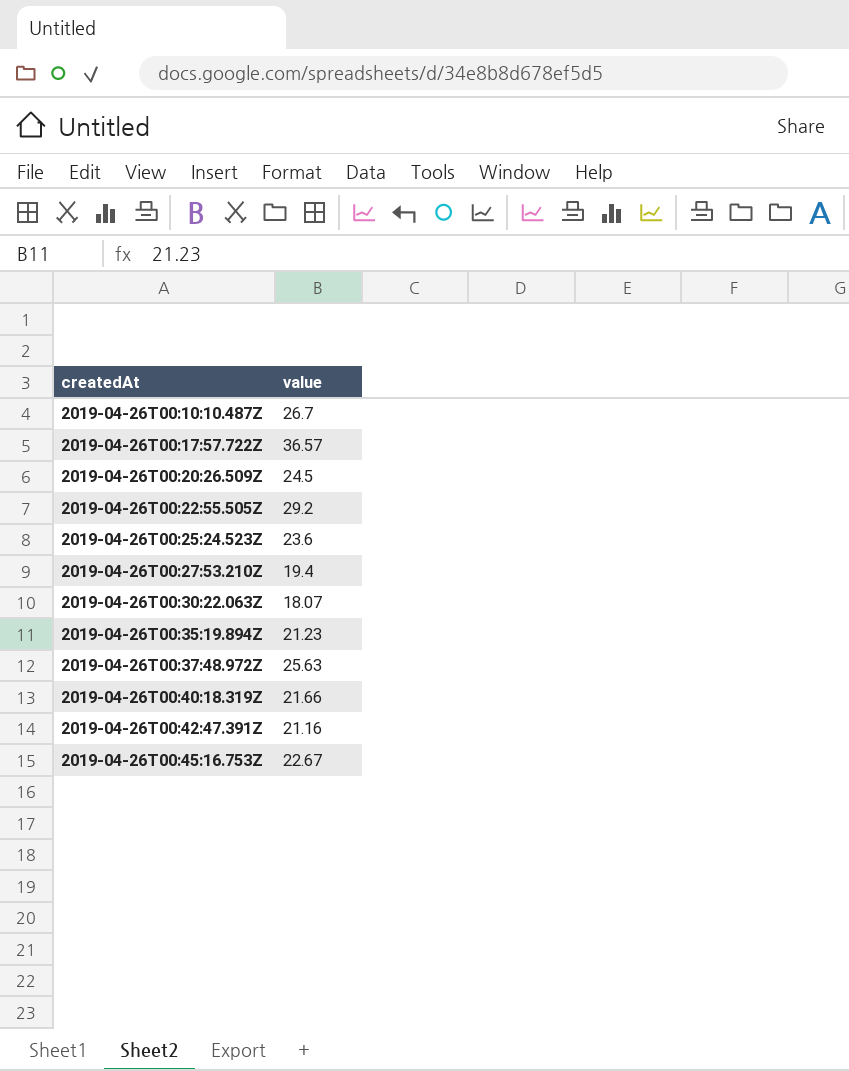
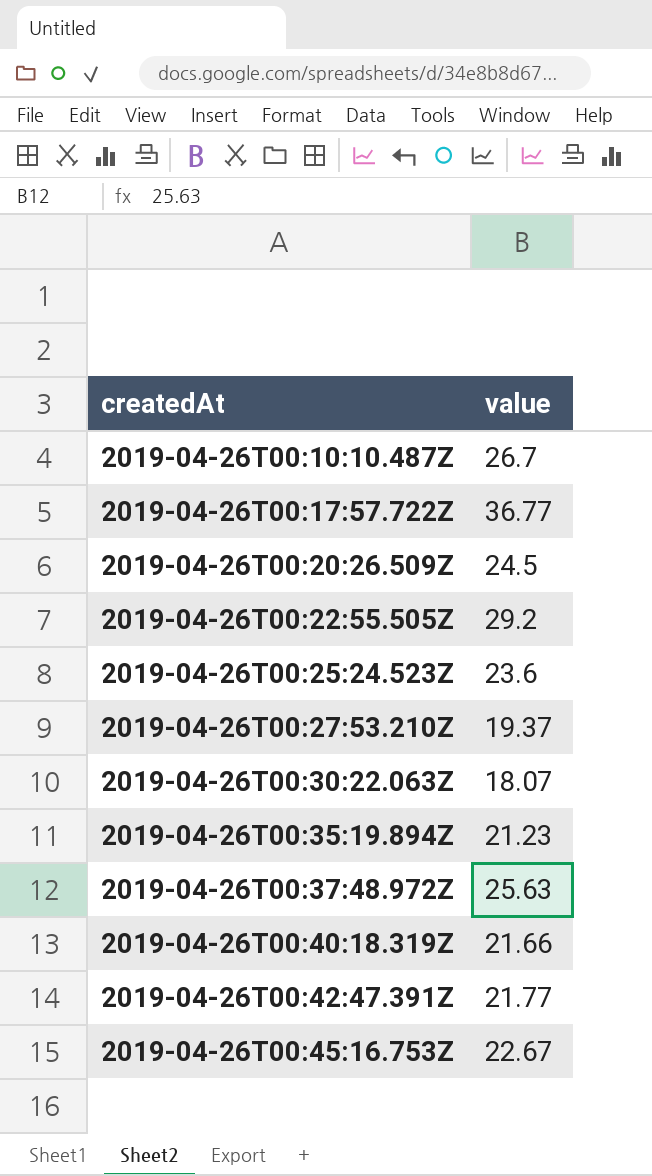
2019-04-26T00:17:57.722Z | value: 36.57 -> 36.77
2019-04-26T00:27:53.210Z | value: 19.4 -> 19.37
2019-04-26T00:42:47.391Z | value: 21.16 -> 21.77

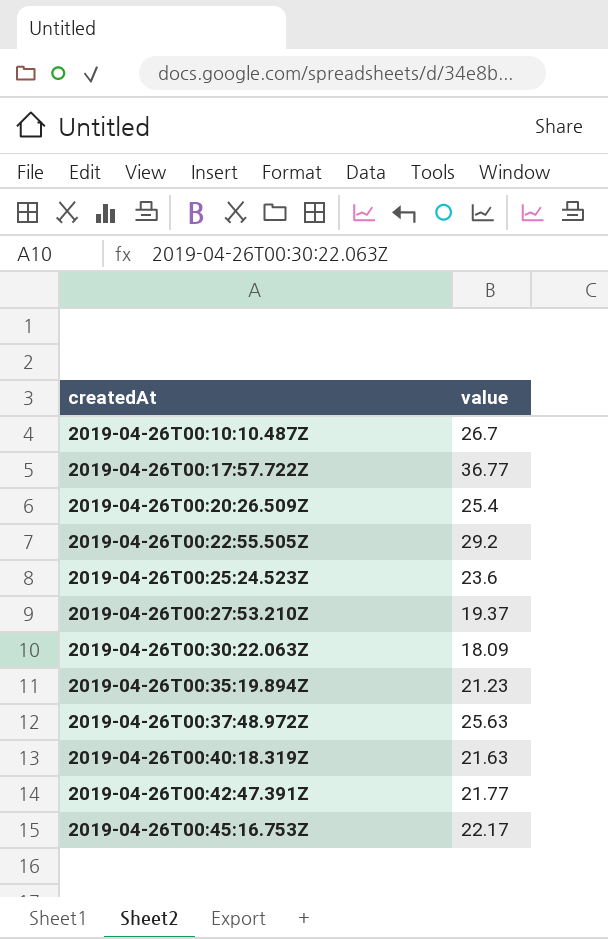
2019-04-26T00:20:26.509Z | value: 24.5 -> 25.4
2019-04-26T00:30:22.063Z | value: 18.07 -> 18.09
2019-04-26T00:40:18.319Z | value: 21.66 -> 21.63
2019-04-26T00:45:16.753Z | value: 22.67 -> 22.17

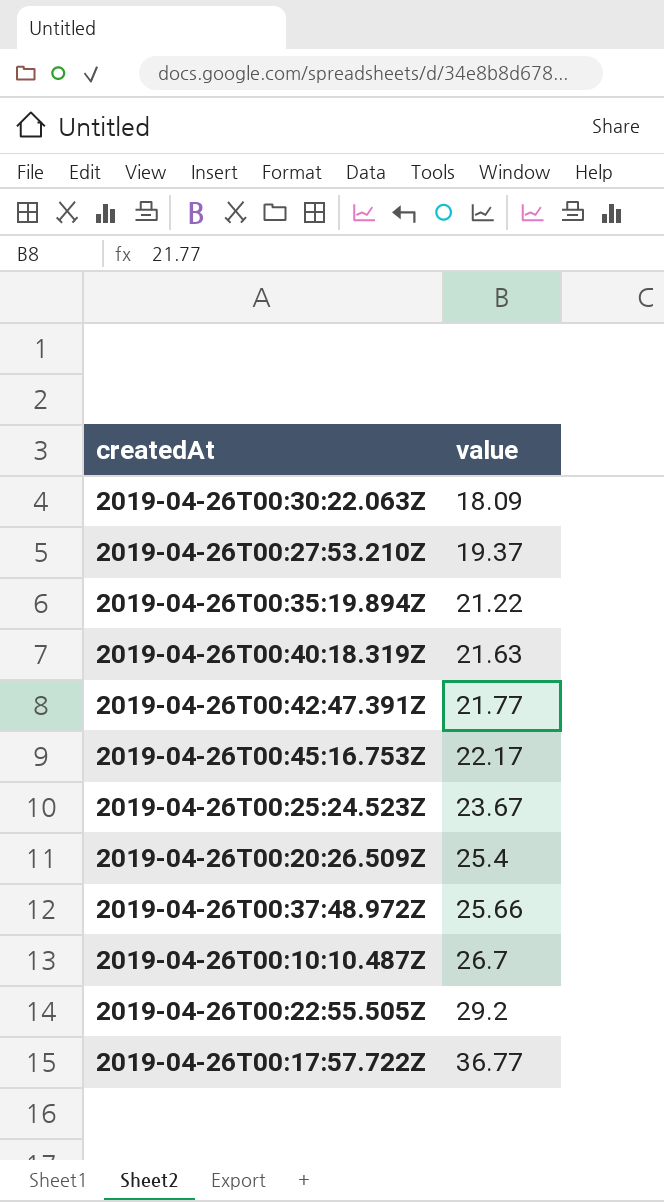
row order: createdAt ascending -> value ascending
2019-04-26T00:35:19.894Z | value: 21.23 -> 21.22
2019-04-26T00:25:24.523Z | value: 23.6 -> 23.67
2019-04-26T00:37:48.972Z | value: 25.63 -> 25.66

